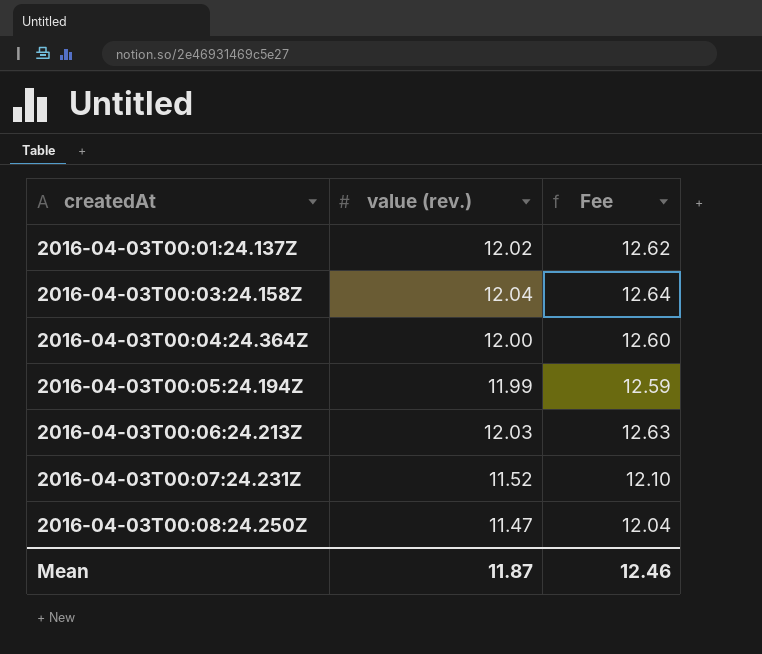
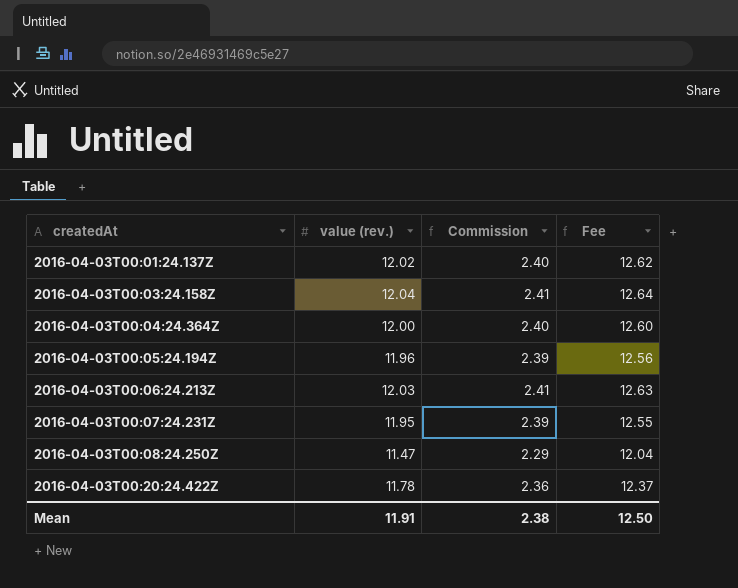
column Commission | formula: none -> [value (rev.)] * 0.2
2016-04-03T00:05:24.194Z | value (rev.): 11.99 -> 11.96
2016-04-03T00:05:24.194Z | Fee: 12.59 -> 12.56
2016-04-03T00:07:24.231Z | value (rev.): 11.52 -> 11.95
2016-04-03T00:07:24.231Z | Fee: 12.10 -> 12.55
row 2016-04-03T00:20:24.422Z: none -> 11.78 | 2.36 | 12.37
Mean | value (rev.): 11.87 -> 11.91
Mean | Fee: 12.46 -> 12.50

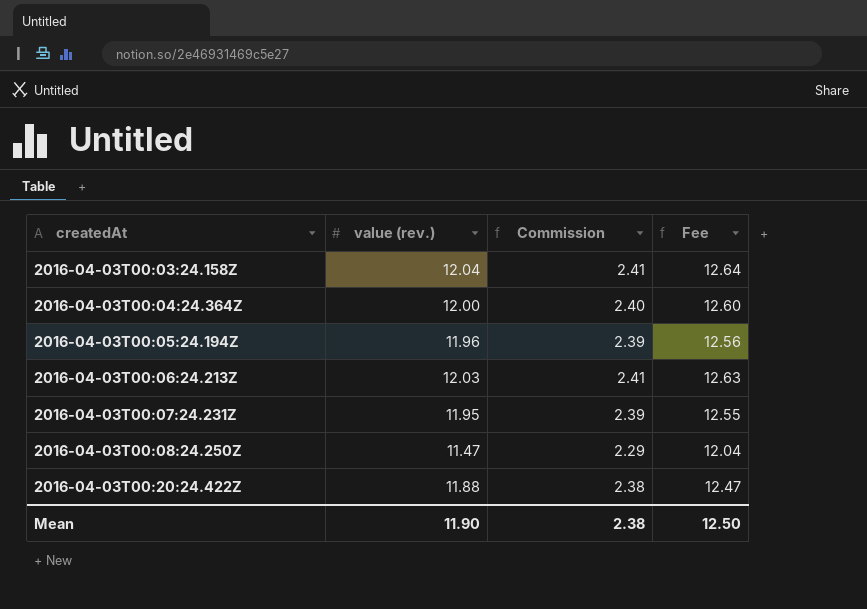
row 2016-04-03T00:01:24.137Z: 12.02 | 2.40 | 12.62 -> none
2016-04-03T00:20:24.422Z | value (rev.): 11.78 -> 11.88
2016-04-03T00:20:24.422Z | Commission: 2.36 -> 2.38
2016-04-03T00:20:24.422Z | Fee: 12.37 -> 12.47
Mean | value (rev.): 11.91 -> 11.90

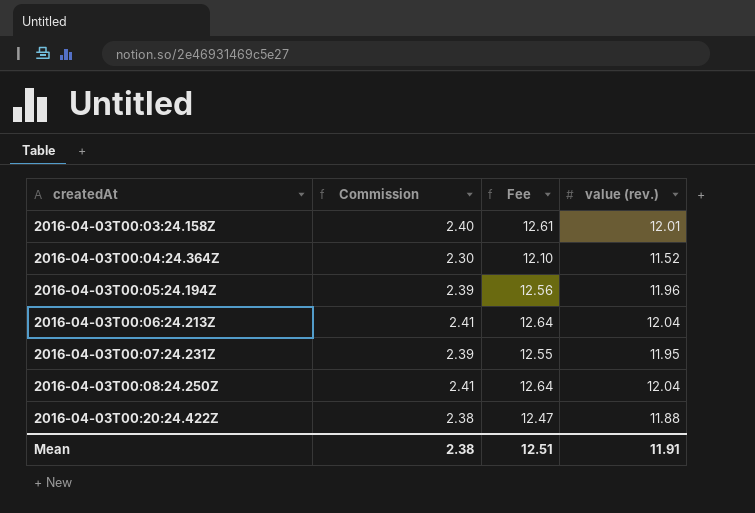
column value (rev.) | position: 2 -> 4
2016-04-03T00:03:24.158Z | Commission: 2.41 -> 2.40
2016-04-03T00:03:24.158Z | Fee: 12.64 -> 12.61
2016-04-03T00:03:24.158Z | value (rev.): 12.04 -> 12.01
2016-04-03T00:04:24.364Z | Commission: 2.40 -> 2.30
2016-04-03T00:04:24.364Z | Fee: 12.60 -> 12.10
2016-04-03T00:04:24.364Z | value (rev.): 12.00 -> 11.52
2016-04-03T00:06:24.213Z | Fee: 12.63 -> 12.64
2016-04-03T00:06:24.213Z | value (rev.): 12.03 -> 12.04
2016-04-03T00:08:24.250Z | Commission: 2.29 -> 2.41
2016-04-03T00:08:24.250Z | Fee: 12.04 -> 12.64
2016-04-03T00:08:24.250Z | value (rev.): 11.47 -> 12.04
Mean | Fee: 12.50 -> 12.51
Mean | value (rev.): 11.90 -> 11.91

